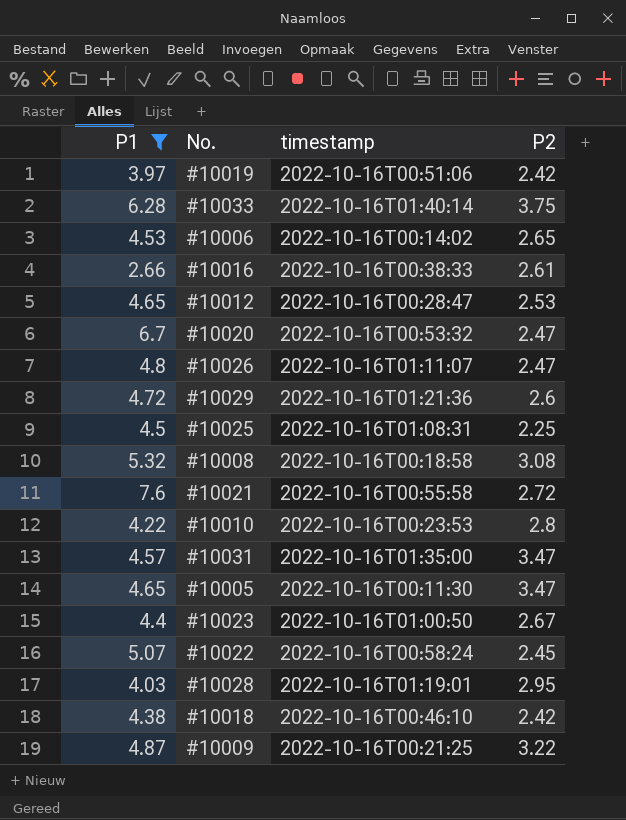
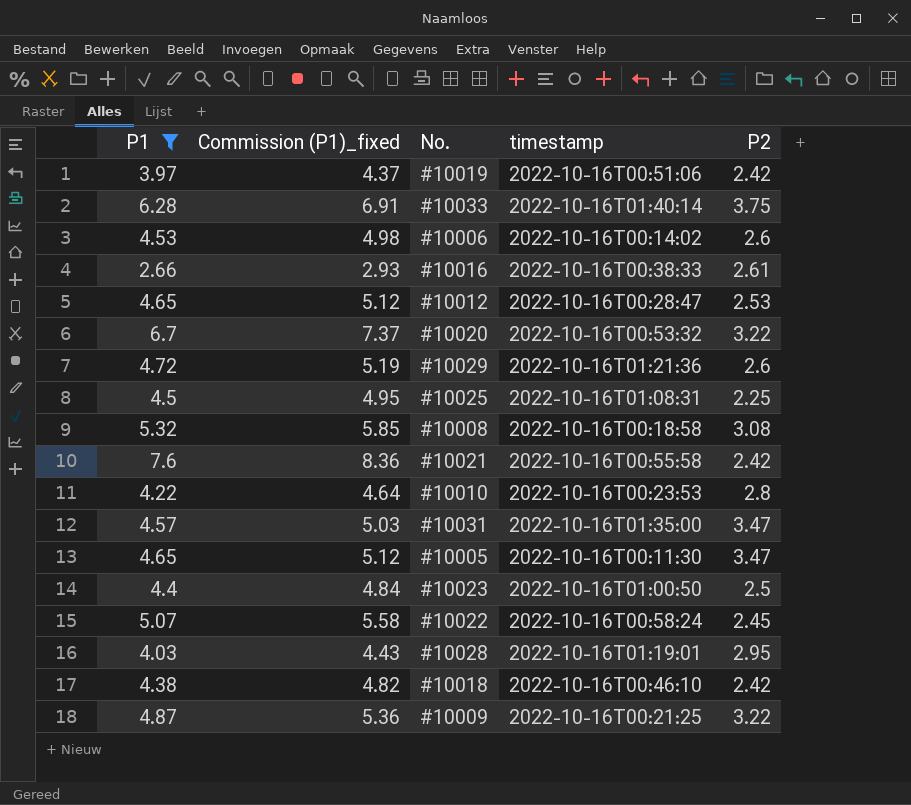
column Commission (P1)_fixed | formula: none -> [P1] * 1.1
row #10026: 4.8 | 2022-10-16T01:11:07 | 2.47 -> none
#10006 | P2: 2.65 -> 2.6
#10020 | P2: 2.47 -> 3.22
#10021 | P2: 2.72 -> 2.42
#10023 | P2: 2.67 -> 2.5

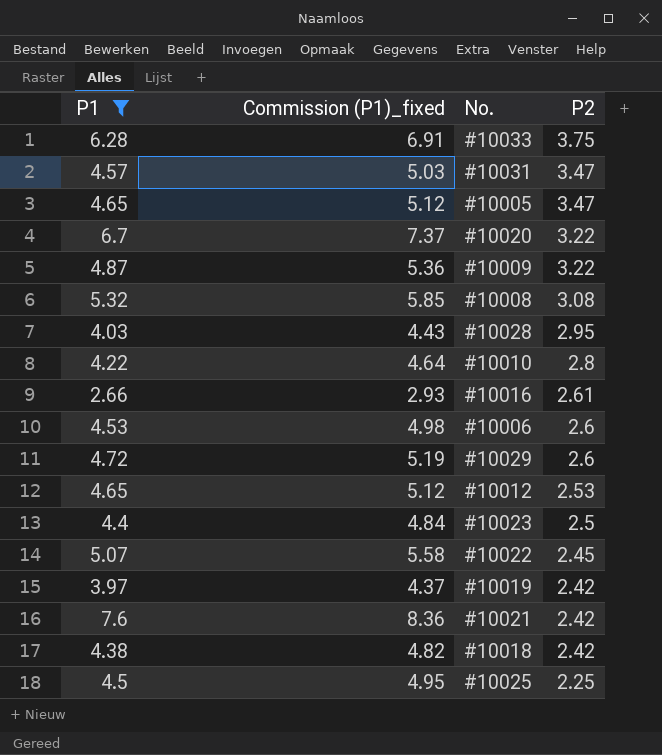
row order: none -> P2 descending
column timestamp | position: 4 -> none

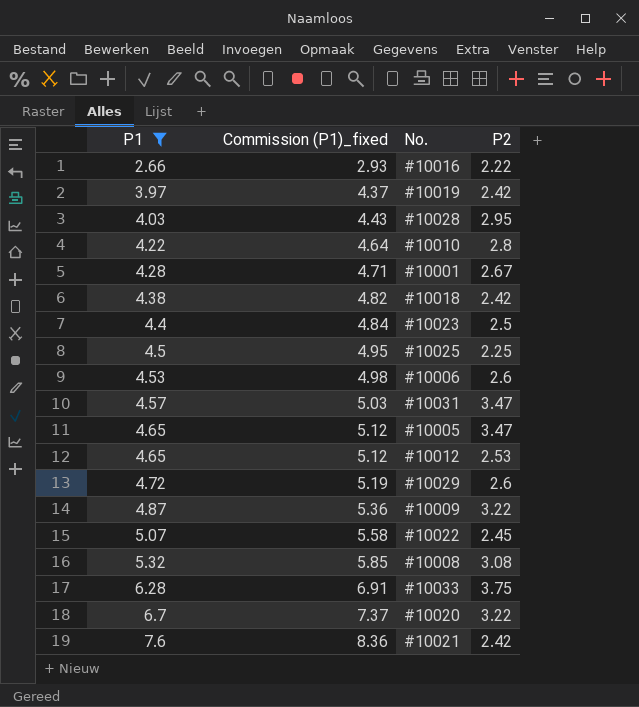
row order: P2 descending -> P1 ascending
#10016 | P2: 2.61 -> 2.22
row #10001: none -> 4.28 | 4.71 | 2.67

